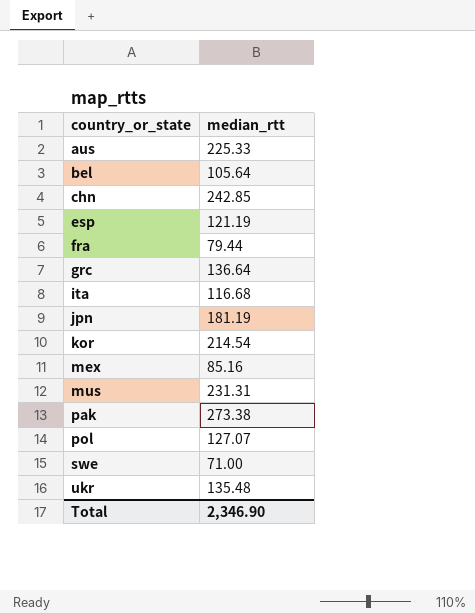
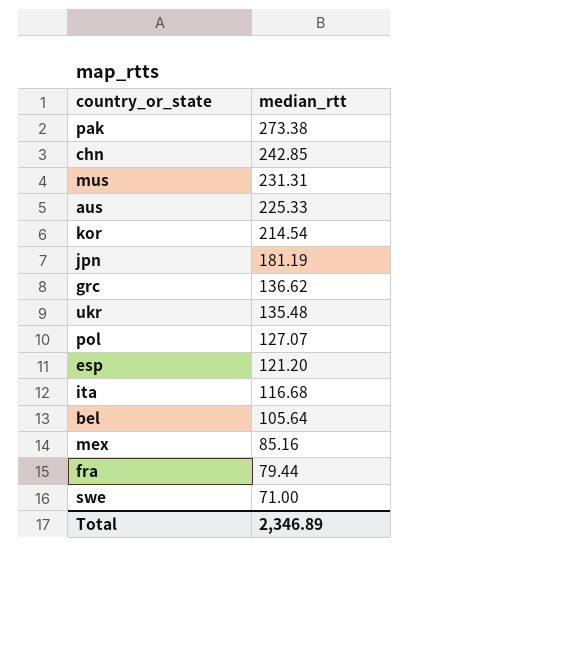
row order: country_or_state ascending -> median_rtt descending
grc | median_rtt: 136.64 -> 136.62
esp | median_rtt: 121.19 -> 121.20
Total | median_rtt: 2,346.90 -> 2,346.89

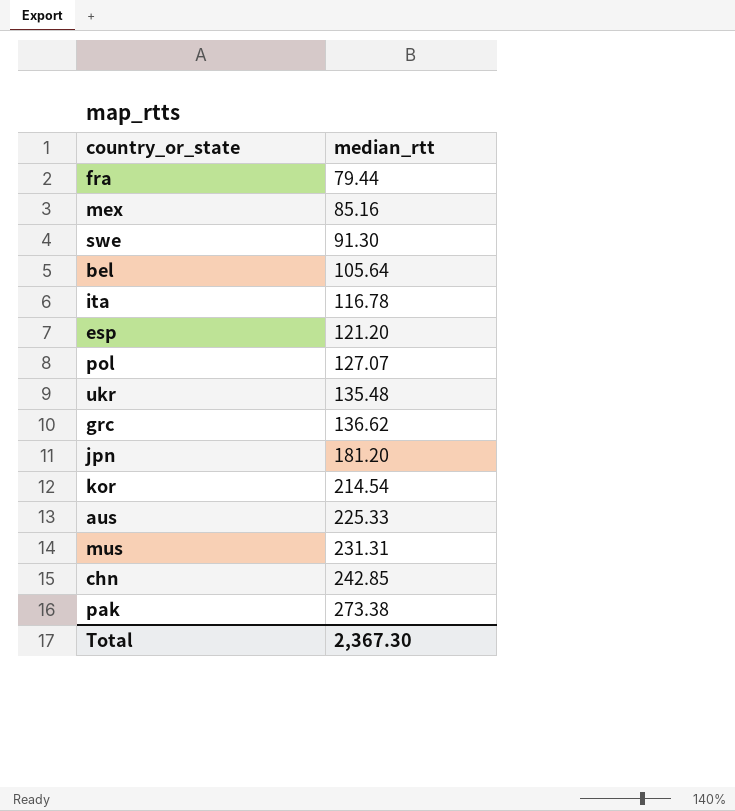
row order: median_rtt descending -> median_rtt ascending
swe | median_rtt: 71.00 -> 91.30
ita | median_rtt: 116.68 -> 116.78
jpn | median_rtt: 181.19 -> 181.20
Total | median_rtt: 2,346.89 -> 2,367.30

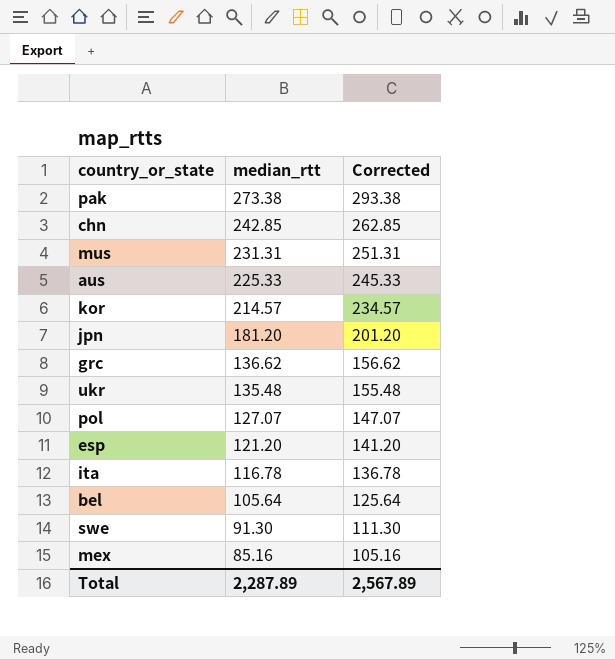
row order: median_rtt ascending -> median_rtt descending
column Corrected | formula: none -> [median_rtt] + 20
row fra: 79.44 -> none
kor | median_rtt: 214.54 -> 214.57
Total | median_rtt: 2,367.30 -> 2,287.89

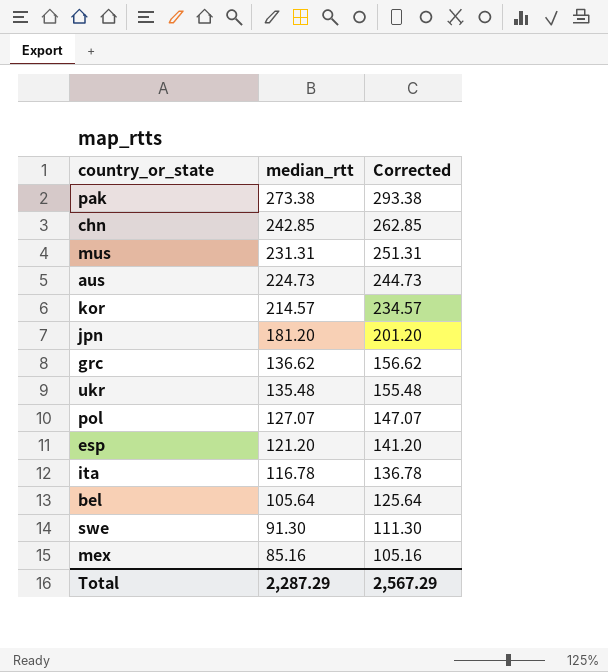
aus | median_rtt: 225.33 -> 224.73
aus | Corrected: 245.33 -> 244.73
Total | median_rtt: 2,287.89 -> 2,287.29
Total | Corrected: 2,567.89 -> 2,567.29

